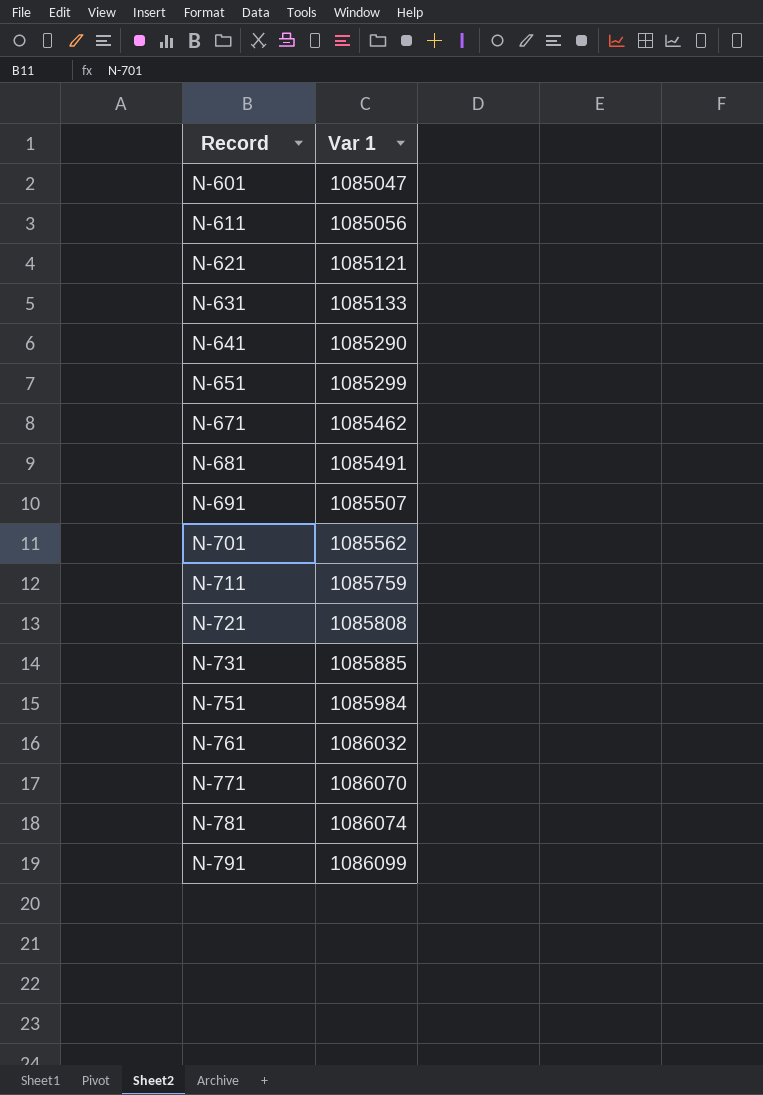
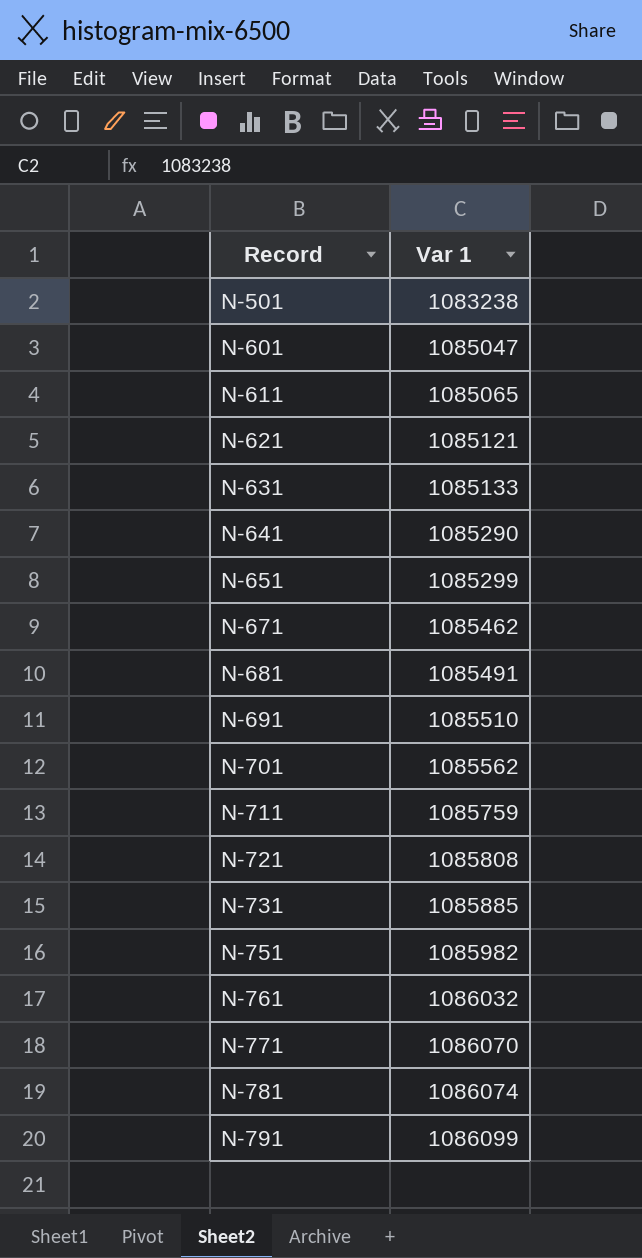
row N-501: none -> 1083238
N-611 | Var 1: 1085056 -> 1085065
N-691 | Var 1: 1085507 -> 1085510
N-751 | Var 1: 1085984 -> 1085982

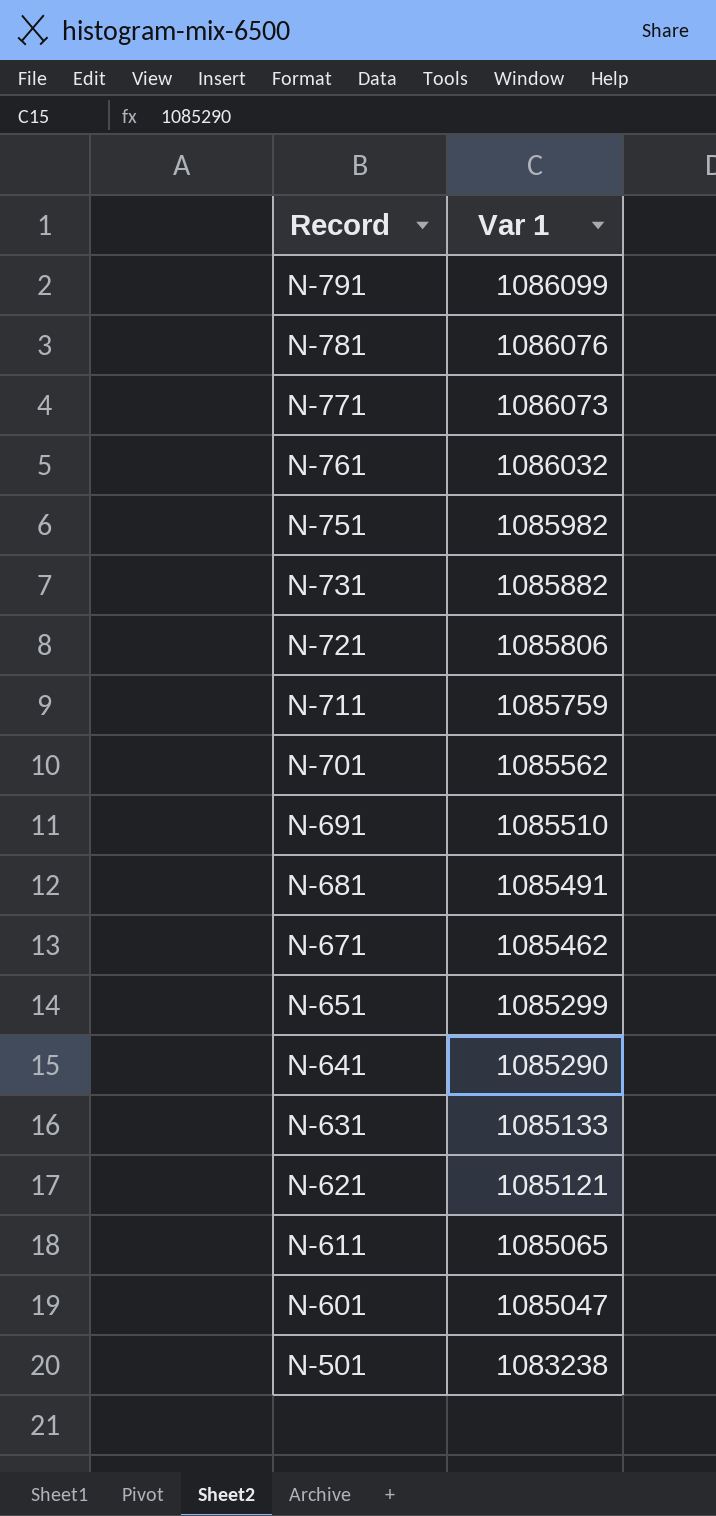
row order: Record ascending -> Record descending
N-781 | Var 1: 1086074 -> 1086076
N-771 | Var 1: 1086070 -> 1086073
N-731 | Var 1: 1085885 -> 1085882
N-721 | Var 1: 1085808 -> 1085806

